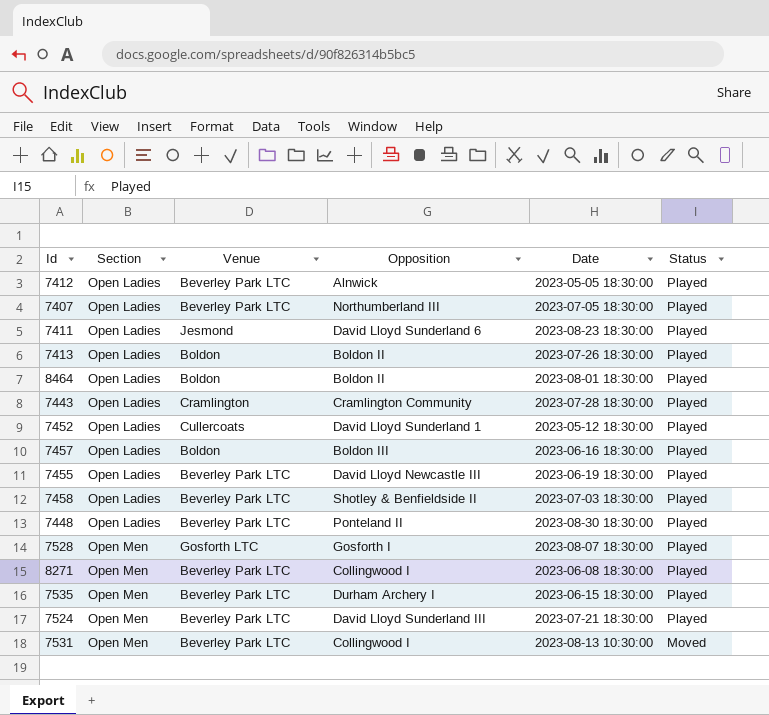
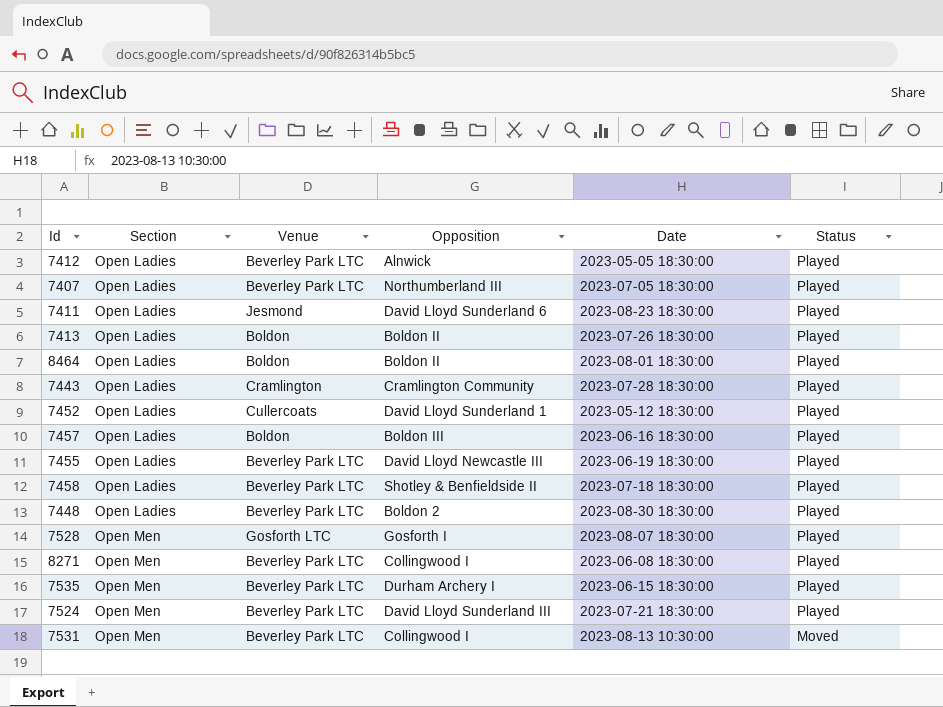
7458 | Date: 2023-07-03 18:30:00 -> 2023-07-18 18:30:00
7448 | Opposition: Ponteland II -> Boldon 2

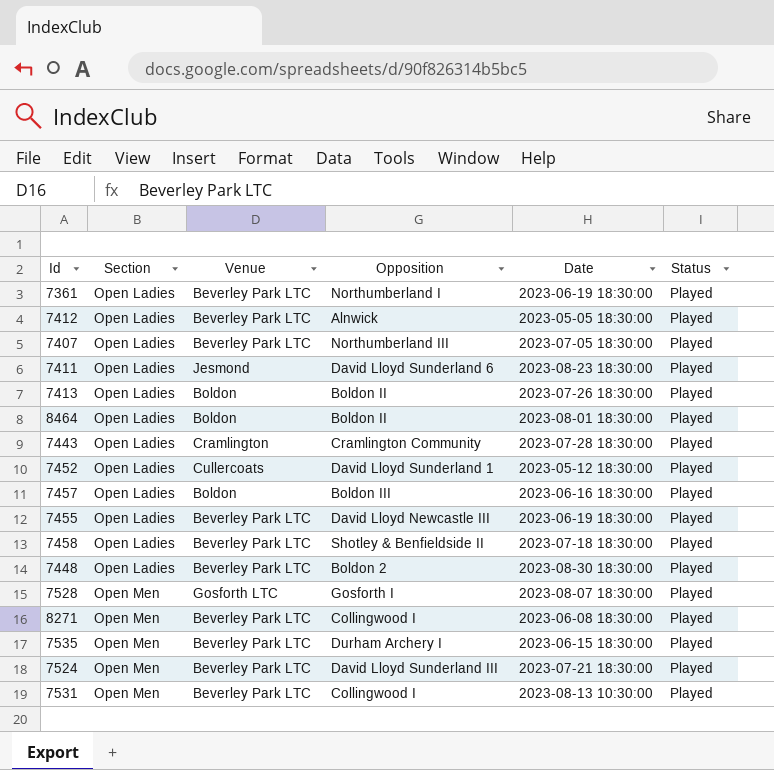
row 7361: none -> Open Ladies | Beverley Park LTC | Northumberland I | 2023-06-19 18:30:00 | Played
7531 | Status: Moved -> Played

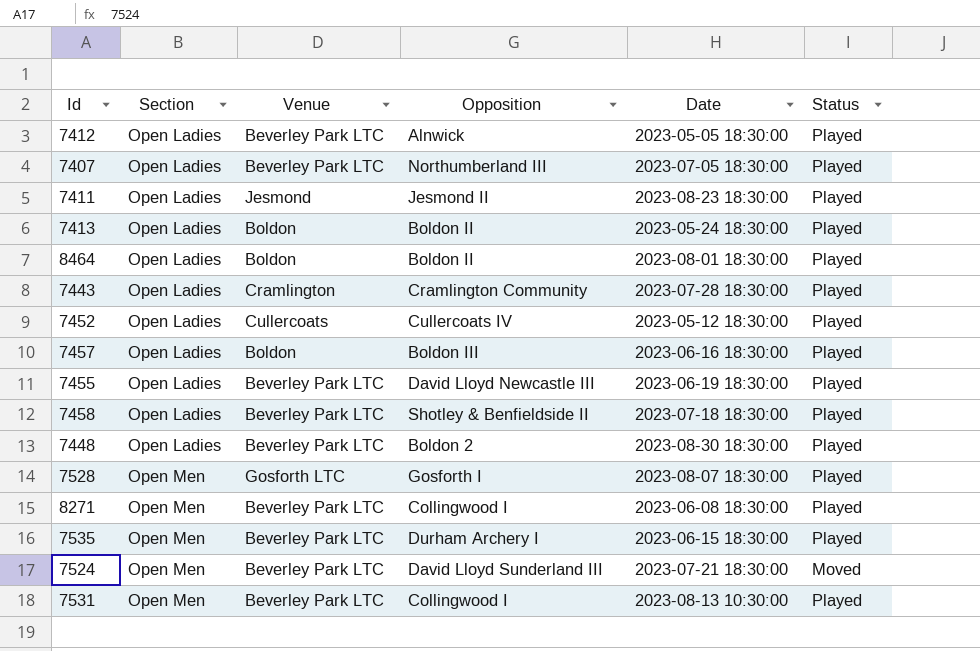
row 7361: Open Ladies | Beverley Park LTC | Northumberland I | 2023-06-19 18:30:00 | Played -> none
7411 | Opposition: David Lloyd Sunderland 6 -> Jesmond II
7413 | Date: 2023-07-26 18:30:00 -> 2023-05-24 18:30:00
7452 | Opposition: David Lloyd Sunderland 1 -> Cullercoats IV
7524 | Status: Played -> Moved

